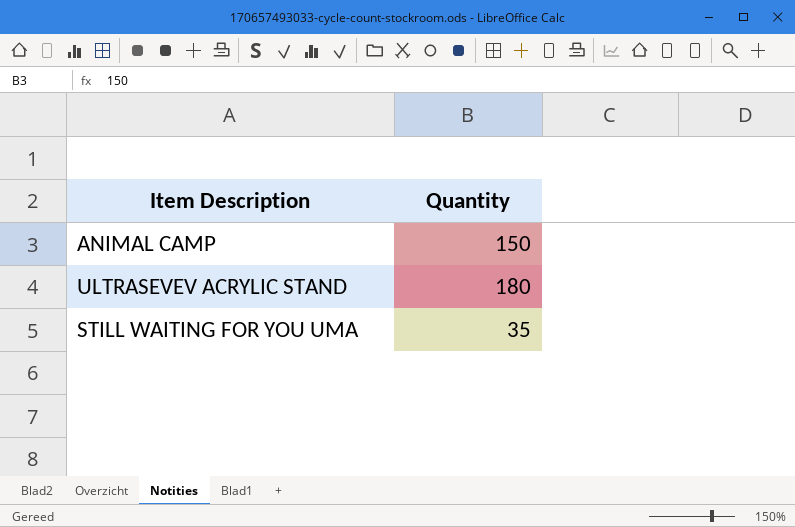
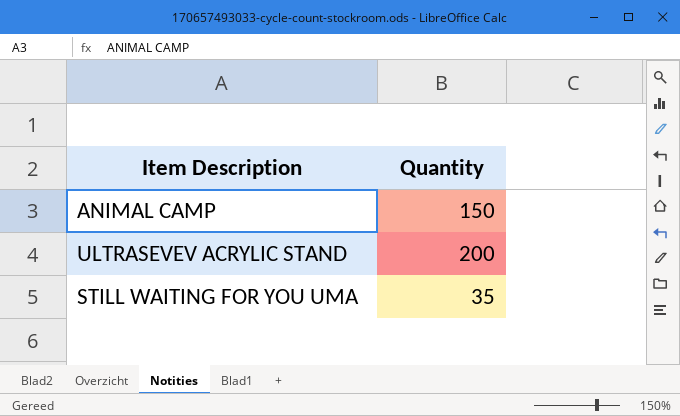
ULTRASEVEV ACRYLIC STAND | Quantity: 180 -> 200

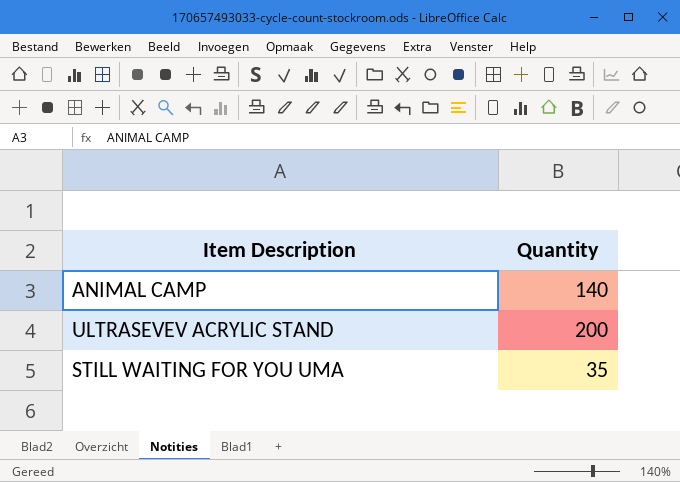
ANIMAL CAMP | Quantity: 150 -> 140

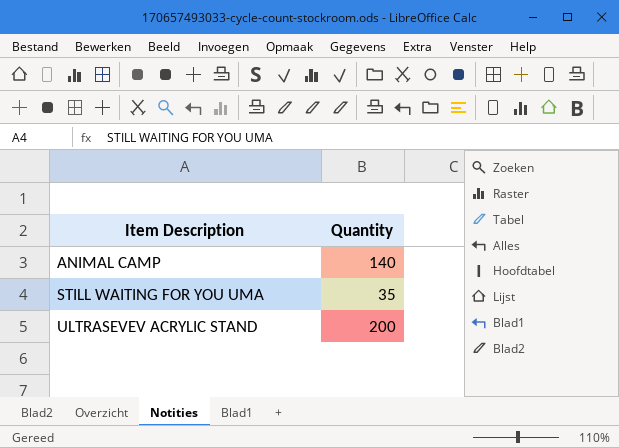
row order: none -> Item Description ascending

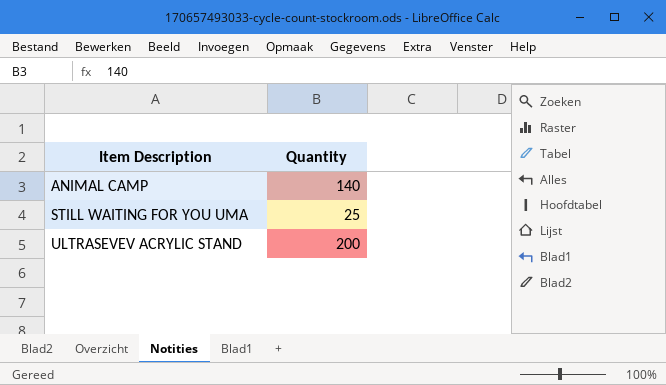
STILL WAITING FOR YOU UMA | Quantity: 35 -> 25

